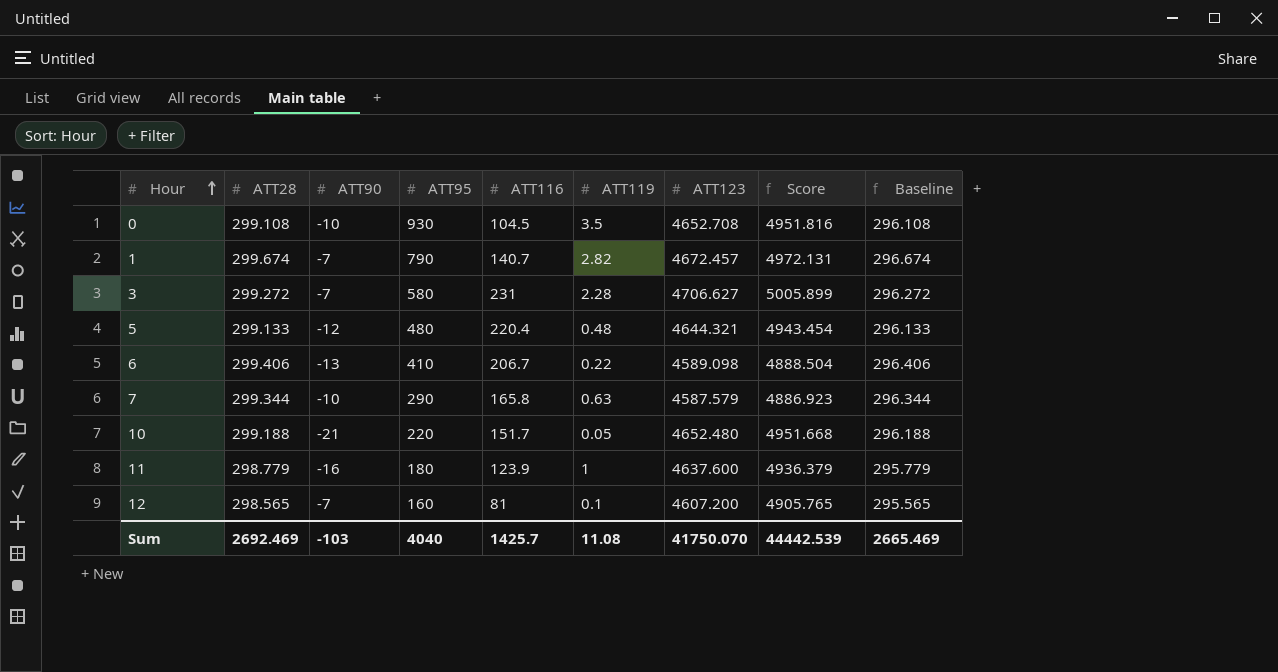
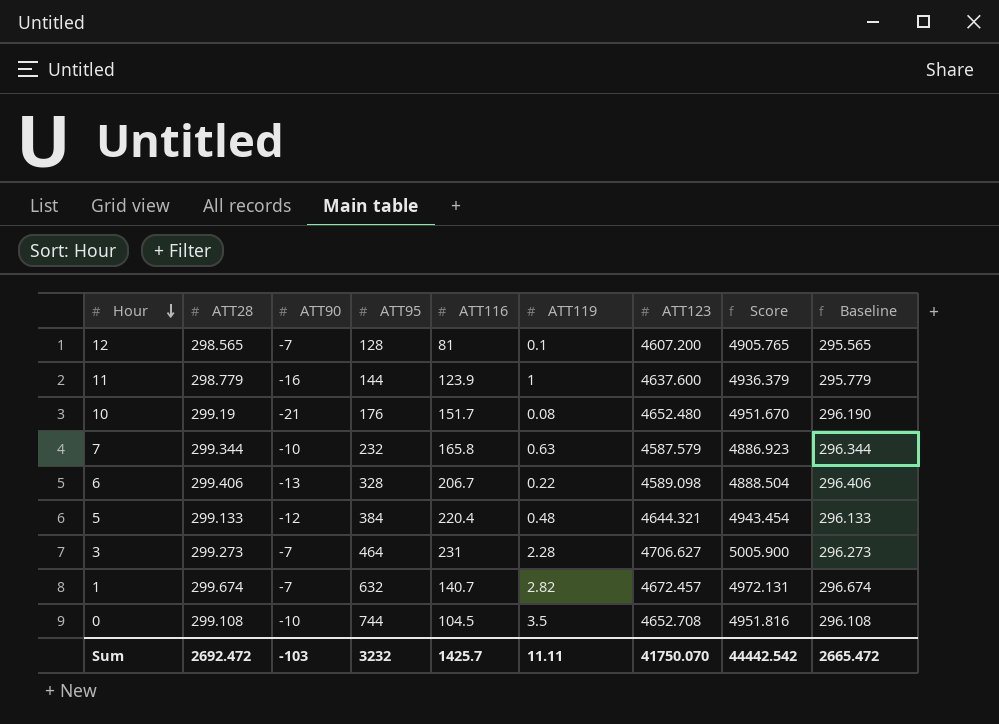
row order: Hour ascending -> Hour descending
12 | ATT95: 160 -> 128
11 | ATT95: 180 -> 144
10 | ATT28: 299.188 -> 299.19
10 | ATT95: 220 -> 176
10 | ATT119: 0.05 -> 0.08
10 | Score: 4951.668 -> 4951.670
10 | Baseline: 296.188 -> 296.190
7 | ATT95: 290 -> 232
6 | ATT95: 410 -> 328
5 | ATT95: 480 -> 384
3 | ATT28: 299.272 -> 299.273
3 | ATT95: 580 -> 464
3 | Score: 5005.899 -> 5005.900
3 | Baseline: 296.272 -> 296.273
1 | ATT95: 790 -> 632
0 | ATT95: 930 -> 744
Sum | ATT28: 2692.469 -> 2692.472
Sum | ATT95: 4040 -> 3232
Sum | ATT119: 11.08 -> 11.11
Sum | Score: 44442.539 -> 44442.542
Sum | Baseline: 2665.469 -> 2665.472

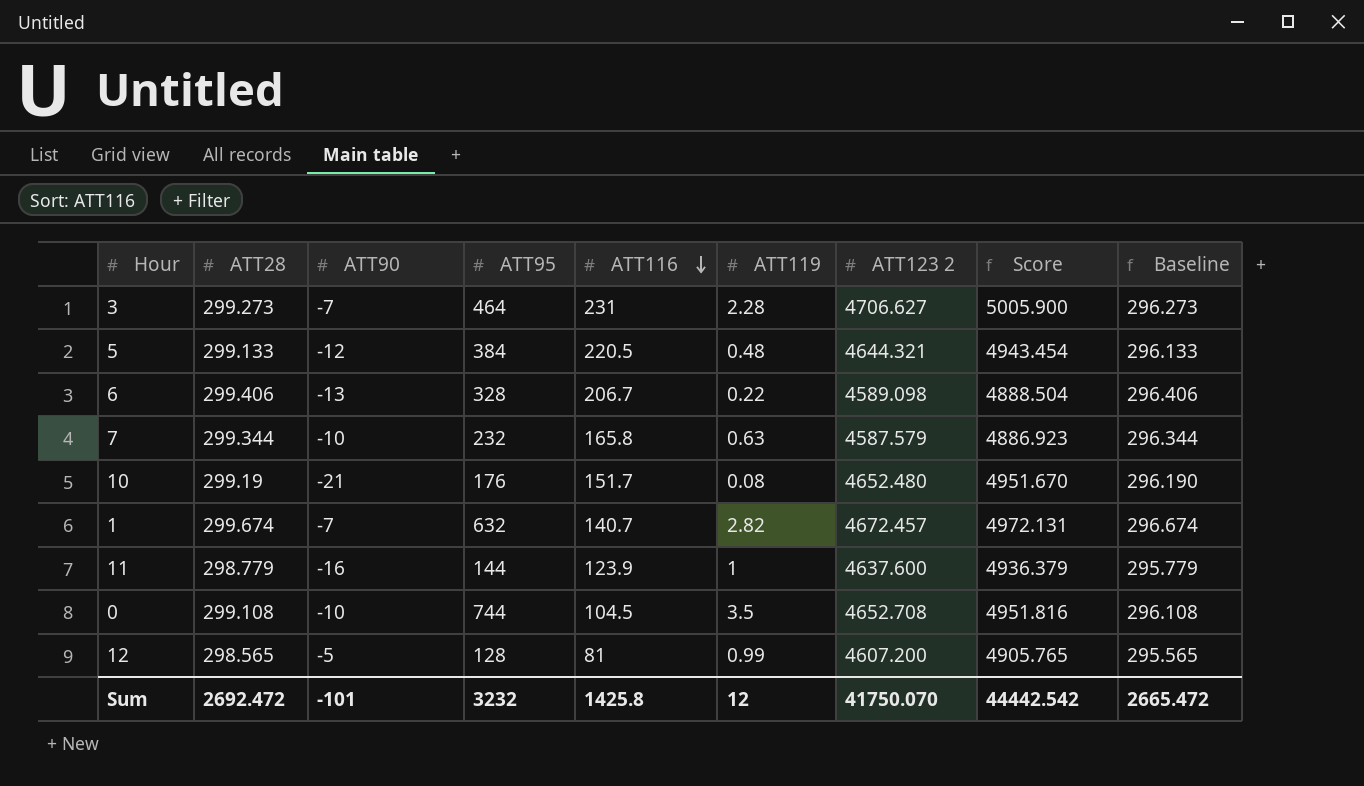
row order: Hour descending -> ATT116 descending
column name: ATT123 -> ATT123 2
5 | ATT116: 220.4 -> 220.5
12 | ATT90: -7 -> -5
12 | ATT119: 0.1 -> 0.99
Sum | ATT90: -103 -> -101
Sum | ATT116: 1425.7 -> 1425.8
Sum | ATT119: 11.11 -> 12

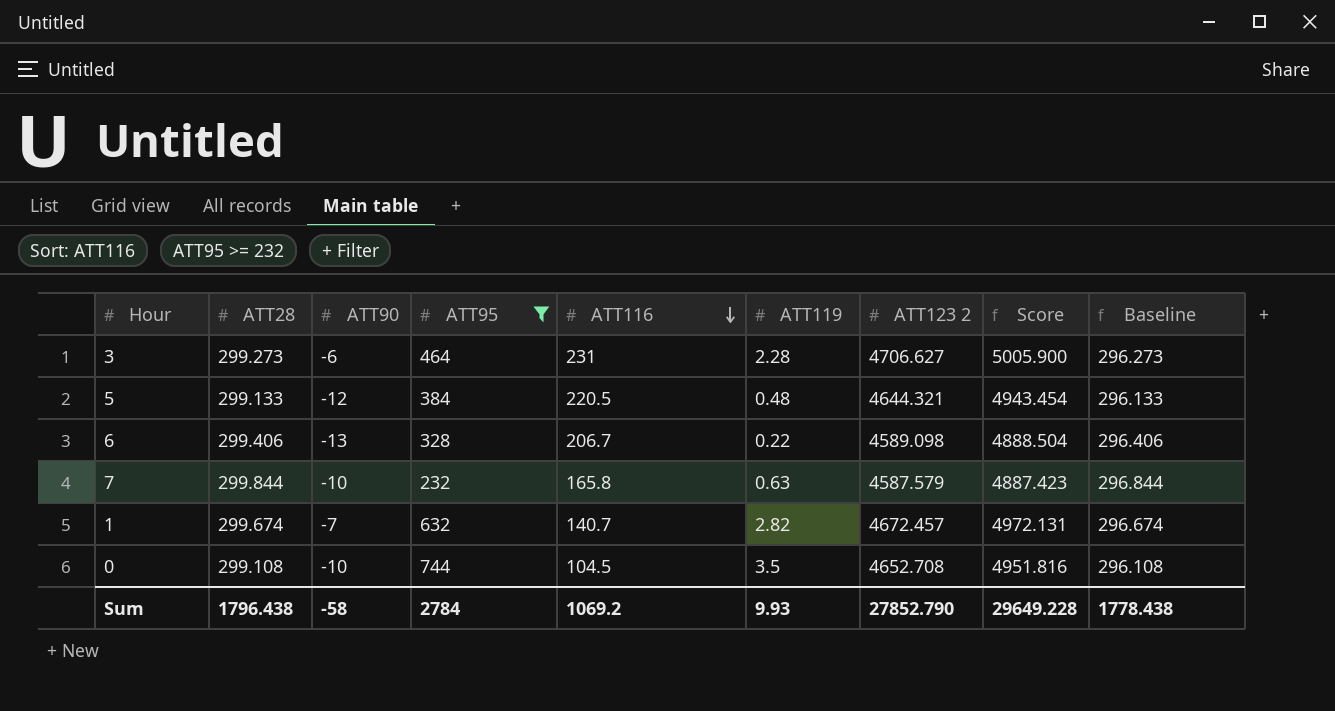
filter: none -> ATT95 >= 232
3 | ATT90: -7 -> -6
7 | ATT28: 299.344 -> 299.844
7 | Score: 4886.923 -> 4887.423
7 | Baseline: 296.344 -> 296.844
Sum | ATT28: 2692.472 -> 1796.438
Sum | ATT90: -101 -> -58
Sum | ATT95: 3232 -> 2784
Sum | ATT116: 1425.8 -> 1069.2
Sum | ATT119: 12 -> 9.93
Sum | ATT123 2: 41750.070 -> 27852.790
Sum | Score: 44442.542 -> 29649.228
Sum | Baseline: 2665.472 -> 1778.438

